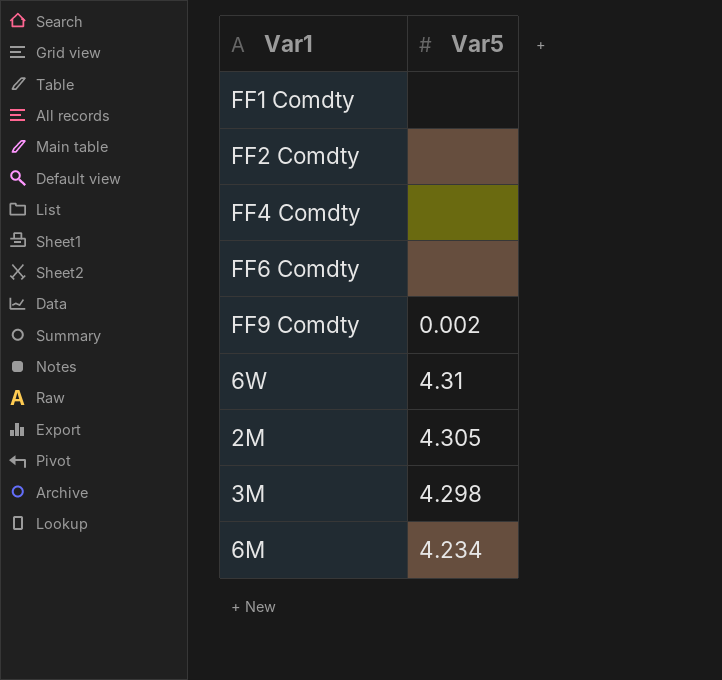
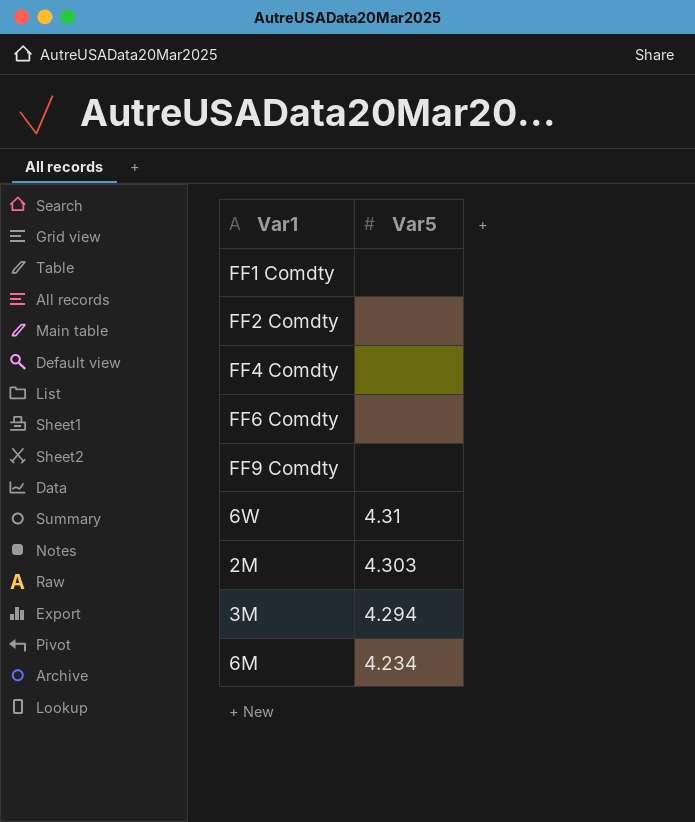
FF9 Comdty | Var5: 0.002 -> none
2M | Var5: 4.305 -> 4.303
3M | Var5: 4.298 -> 4.294

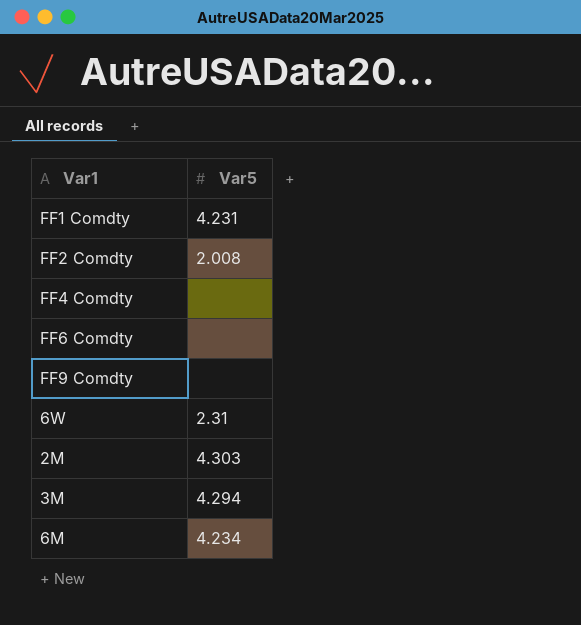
FF1 Comdty | Var5: none -> 4.231
FF2 Comdty | Var5: none -> 2.008
6W | Var5: 4.31 -> 2.31

